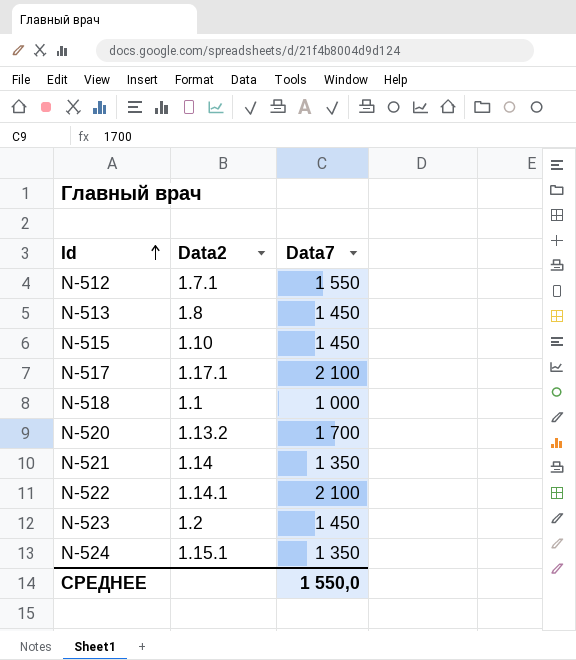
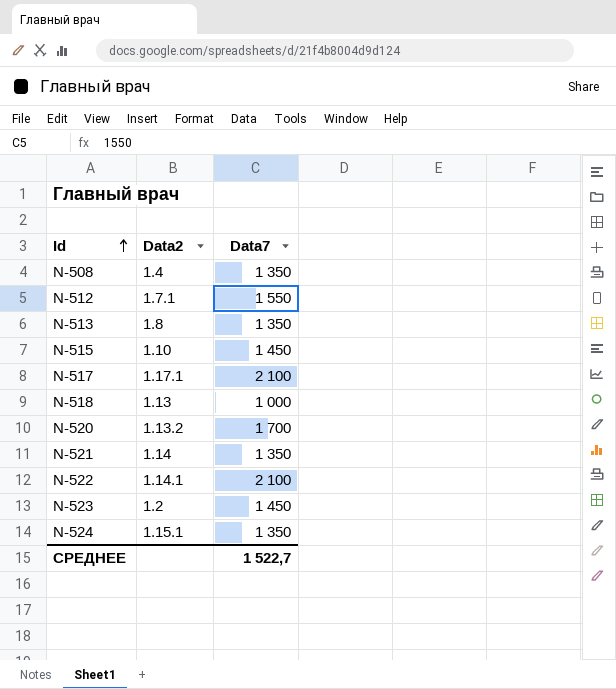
row N-508: none -> 1.4 | 1 350
N-513 | Data7: 1 450 -> 1 350
N-518 | Data2: 1.1 -> 1.13
СРЕДНЕЕ | Data7: 1 550,0 -> 1 522,7

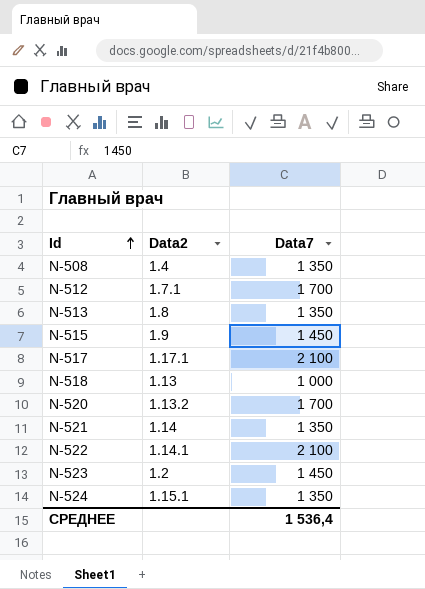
N-512 | Data7: 1 550 -> 1 700
N-515 | Data2: 1.10 -> 1.9
СРЕДНЕЕ | Data7: 1 522,7 -> 1 536,4

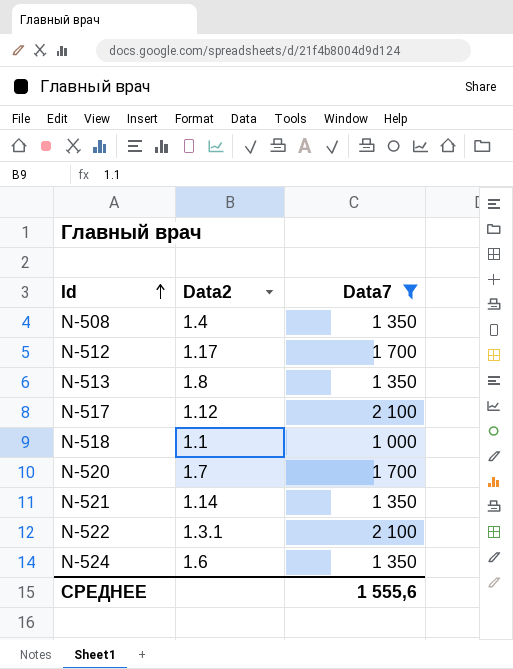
filter: none -> Data7 != 1 450
N-512 | Data2: 1.7.1 -> 1.17
N-517 | Data2: 1.17.1 -> 1.12
N-518 | Data2: 1.13 -> 1.1
N-520 | Data2: 1.13.2 -> 1.7
N-522 | Data2: 1.14.1 -> 1.3.1
N-524 | Data2: 1.15.1 -> 1.6
СРЕДНЕЕ | Data7: 1 536,4 -> 1 555,6

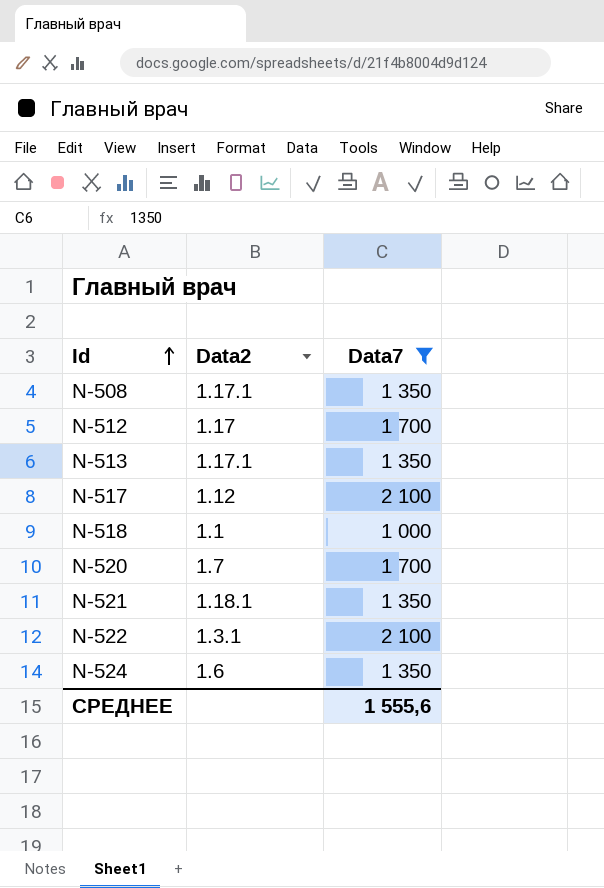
N-508 | Data2: 1.4 -> 1.17.1
N-513 | Data2: 1.8 -> 1.17.1
N-521 | Data2: 1.14 -> 1.18.1

